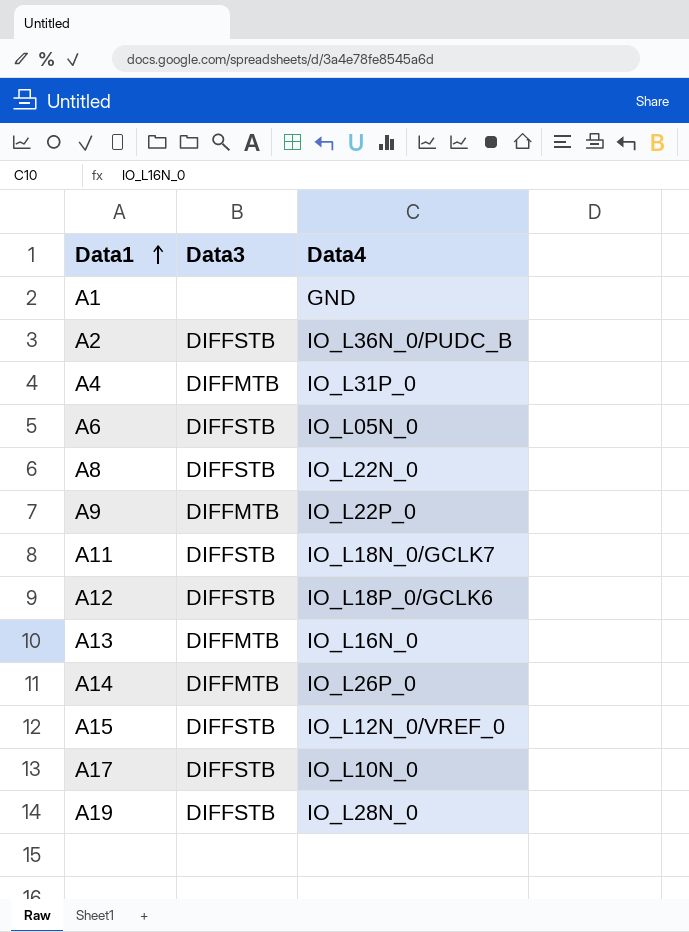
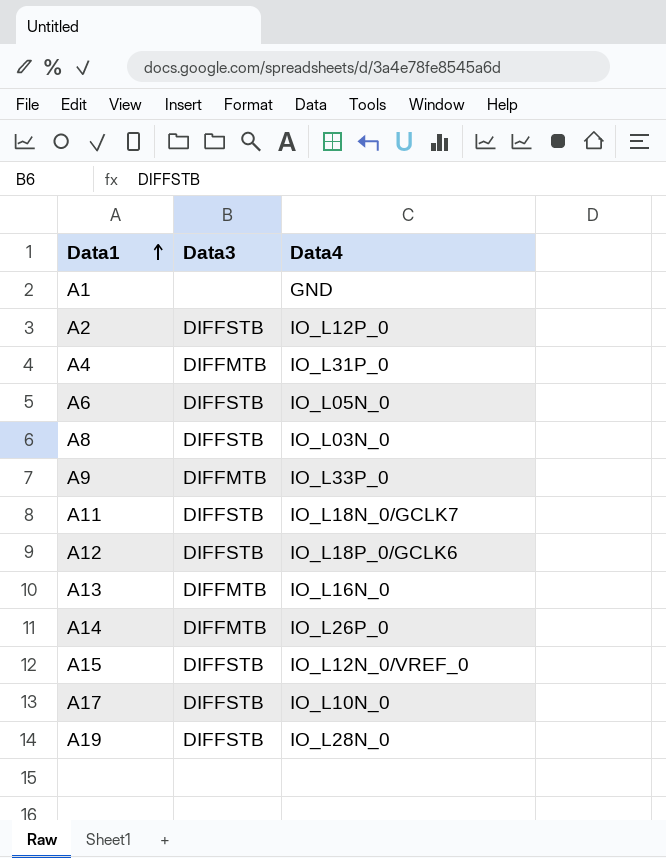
A2 | Data4: IO_L36N_0/PUDC_B -> IO_L12P_0
A8 | Data4: IO_L22N_0 -> IO_L03N_0
A9 | Data4: IO_L22P_0 -> IO_L33P_0

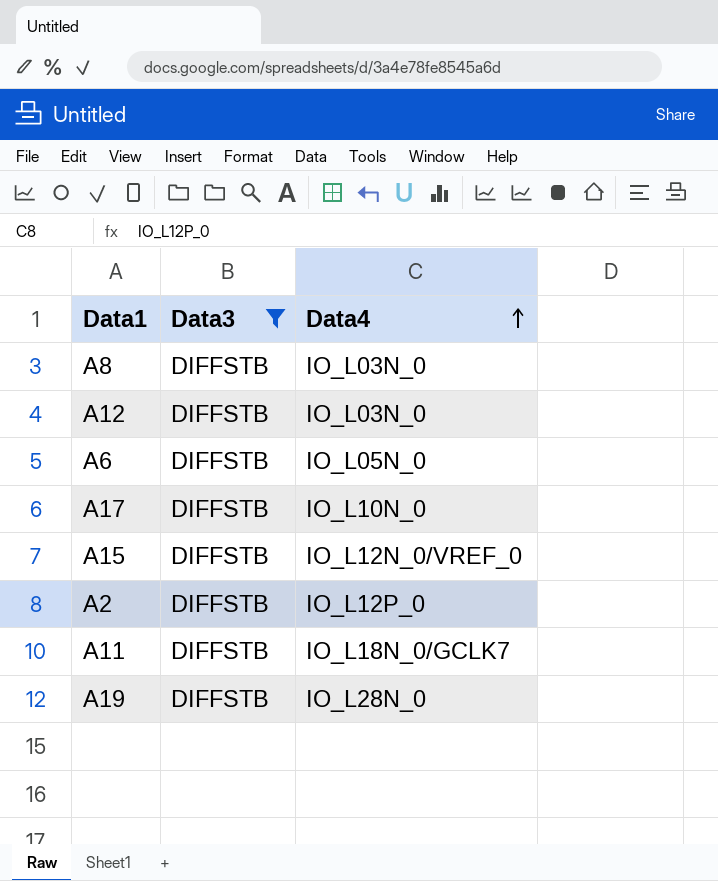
filter: none -> Data3 = DIFFSTB
row order: Data1 ascending -> Data4 ascending
A12 | Data4: IO_L18P_0/GCLK6 -> IO_L03N_0

